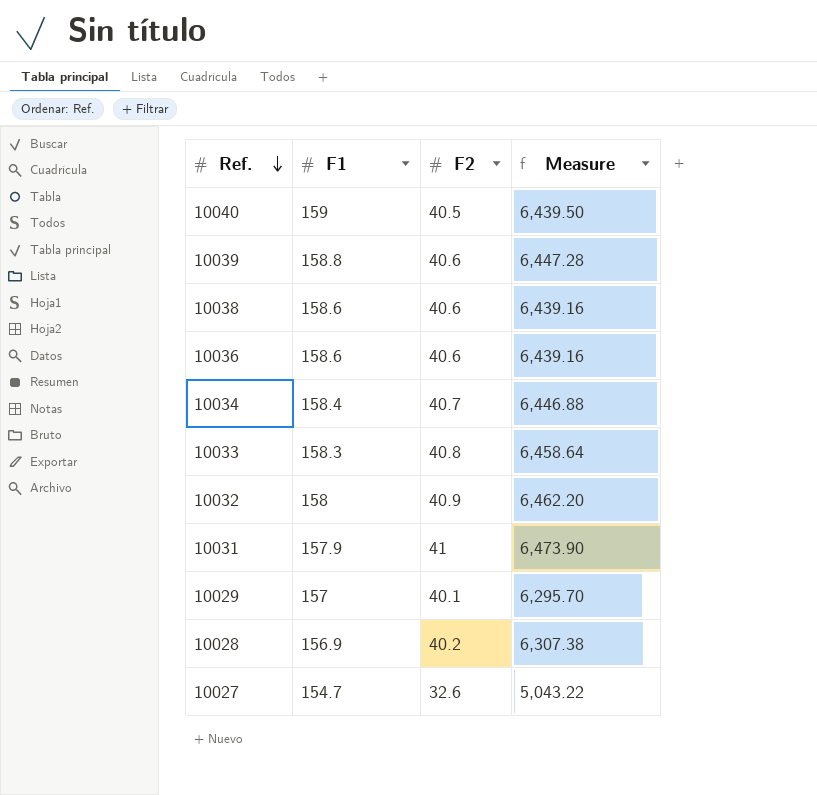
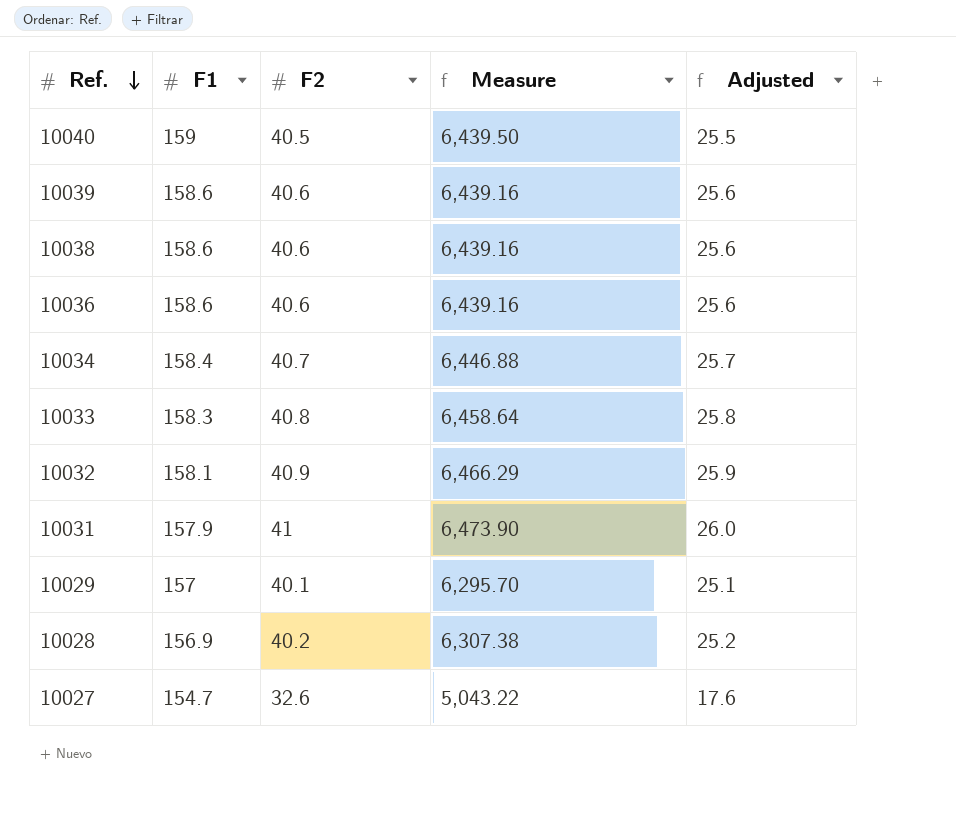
column Adjusted | formula: none -> [F2] - 15
10039 | F1: 158.8 -> 158.6
10039 | Measure: 6,447.28 -> 6,439.16
10032 | F1: 158 -> 158.1
10032 | Measure: 6,462.20 -> 6,466.29

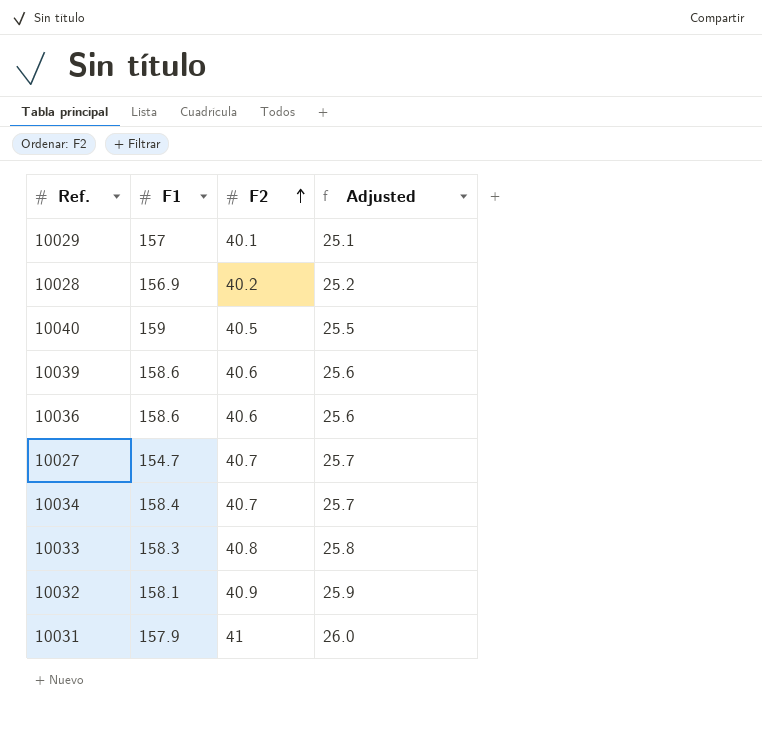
row order: Ref. descending -> F2 ascending
column Measure | formula: [F1] * [F2] -> none
row 10038: 158.6 | 40.6 | 6,439.16 | 25.6 -> none
10027 | F2: 32.6 -> 40.7
10027 | Adjusted: 17.6 -> 25.7

